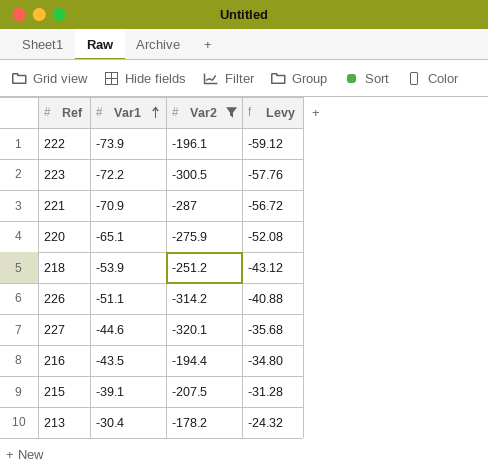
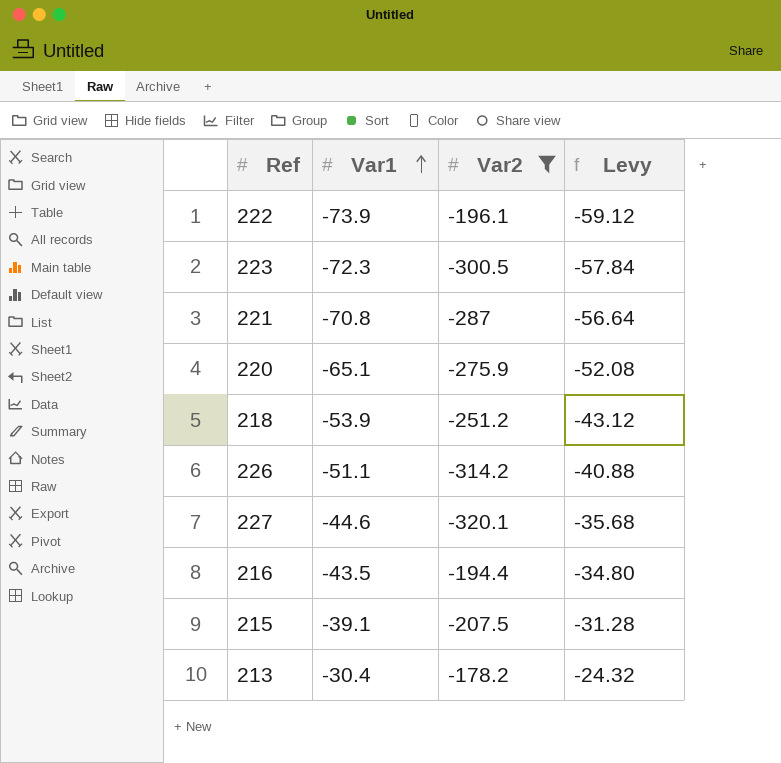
223 | Var1: -72.2 -> -72.3
223 | Levy: -57.76 -> -57.84
221 | Var1: -70.9 -> -70.8
221 | Levy: -56.72 -> -56.64

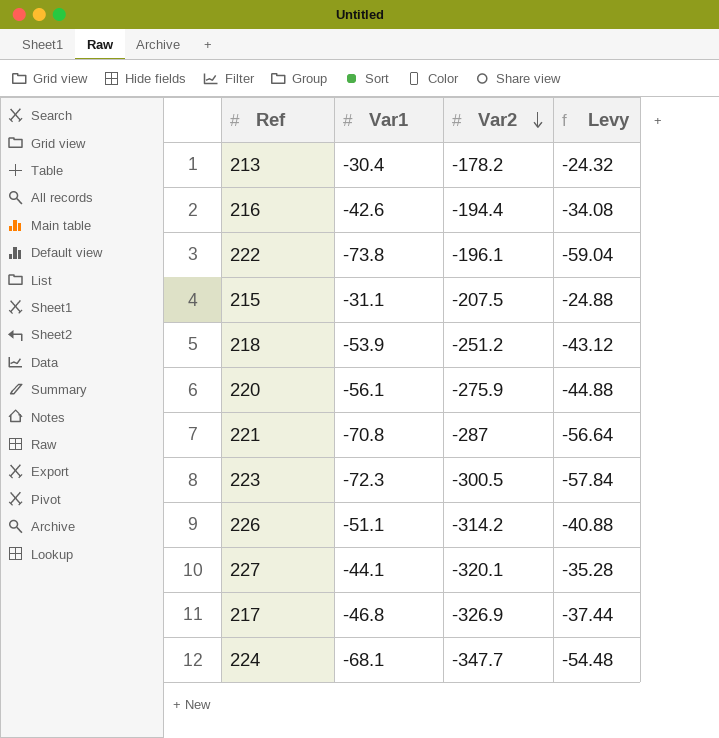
filter: Var2 >= -320.1 -> none
row order: Var1 ascending -> Var2 descending
216 | Var1: -43.5 -> -42.6
216 | Levy: -34.80 -> -34.08
222 | Var1: -73.9 -> -73.8
222 | Levy: -59.12 -> -59.04
215 | Var1: -39.1 -> -31.1
215 | Levy: -31.28 -> -24.88
220 | Var1: -65.1 -> -56.1
220 | Levy: -52.08 -> -44.88
227 | Var1: -44.6 -> -44.1
227 | Levy: -35.68 -> -35.28

